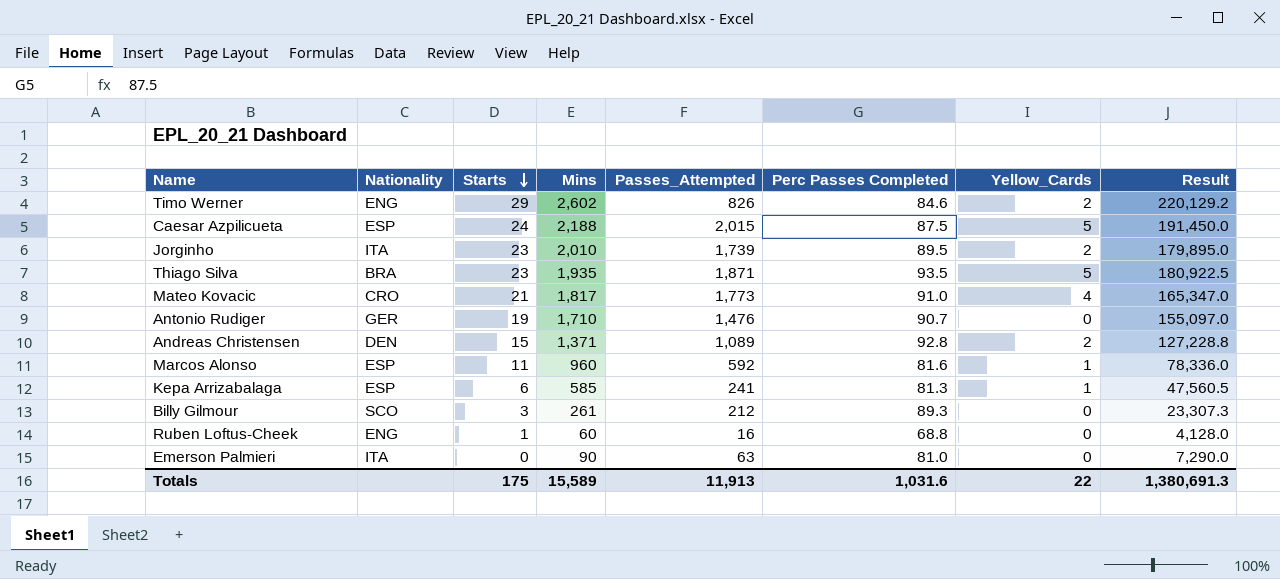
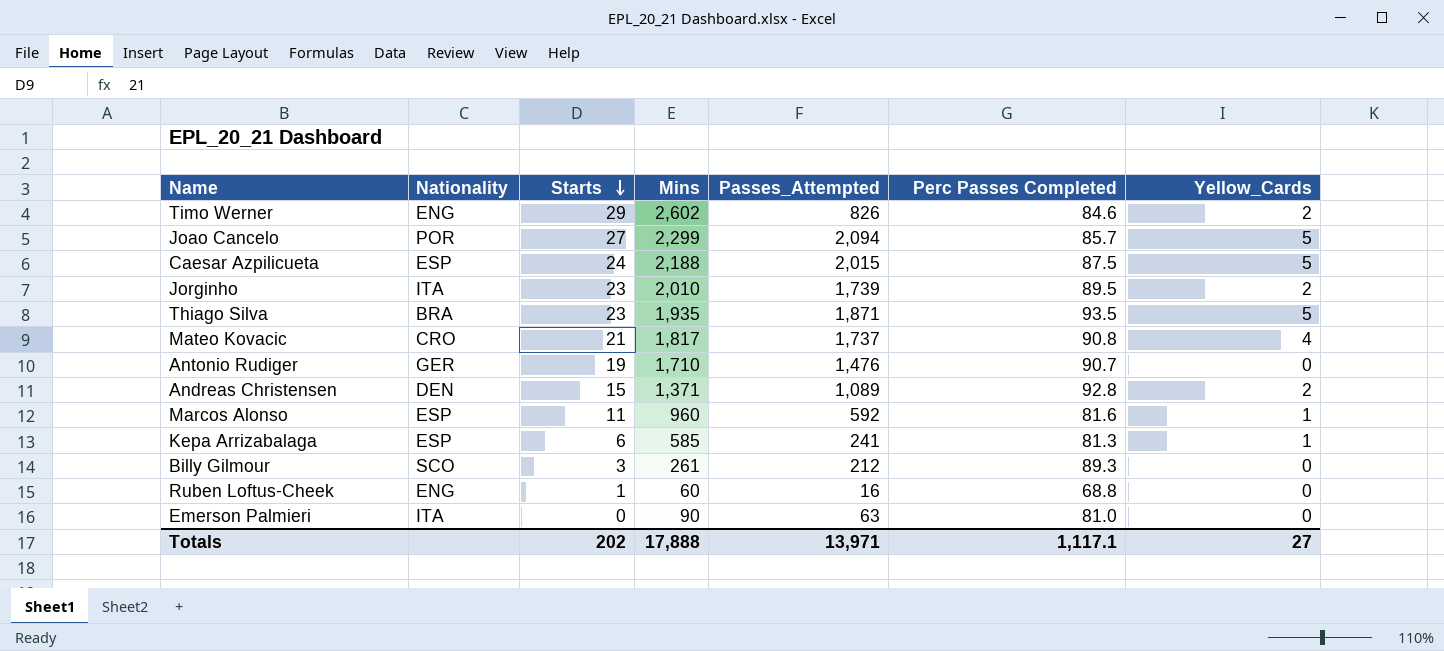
column Result | formula: [Mins] * [Perc Passes Completed] -> none
row Joao Cancelo: none -> POR | 27 | 2,299 | 2,094 | 85.7 | 5
Mateo Kovacic | Passes_Attempted: 1,773 -> 1,737
Mateo Kovacic | Perc Passes Completed: 91.0 -> 90.8
Totals | Starts: 175 -> 202
Totals | Mins: 15,589 -> 17,888
Totals | Passes_Attempted: 11,913 -> 13,971
Totals | Perc Passes Completed: 1,031.6 -> 1,117.1
Totals | Yellow_Cards: 22 -> 27

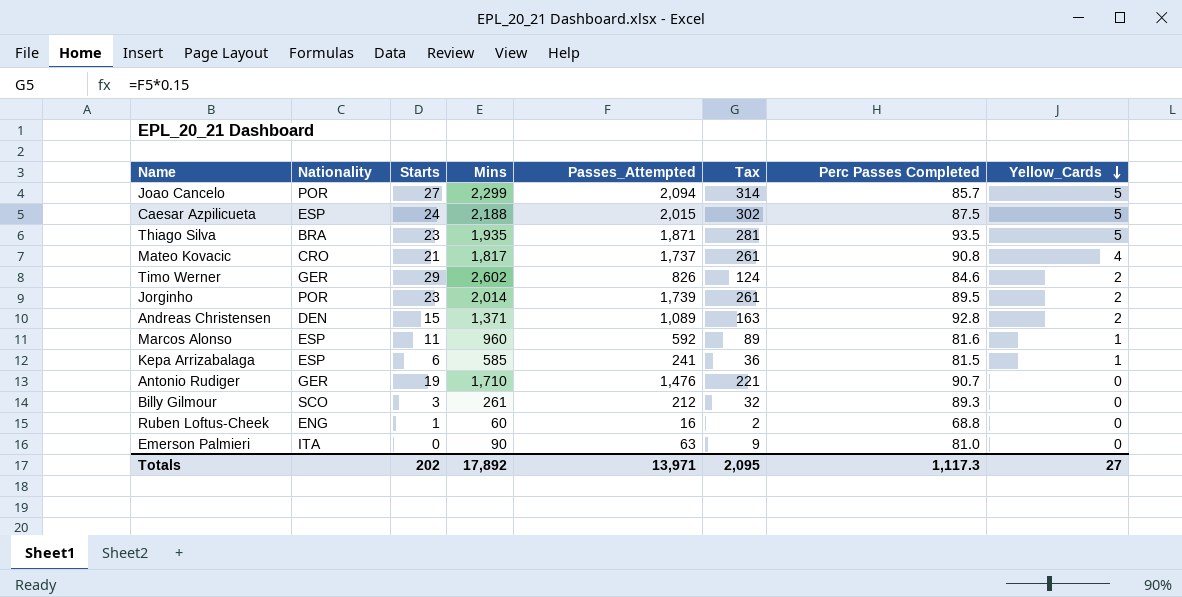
row order: Starts descending -> Yellow_Cards descending
column Tax | formula: none -> [Passes_Attempted] * 0.15
Timo Werner | Nationality: ENG -> GER
Jorginho | Nationality: ITA -> POR
Jorginho | Mins: 2,010 -> 2,014
Kepa Arrizabalaga | Perc Passes Completed: 81.3 -> 81.5
Totals | Mins: 17,888 -> 17,892
Totals | Perc Passes Completed: 1,117.1 -> 1,117.3

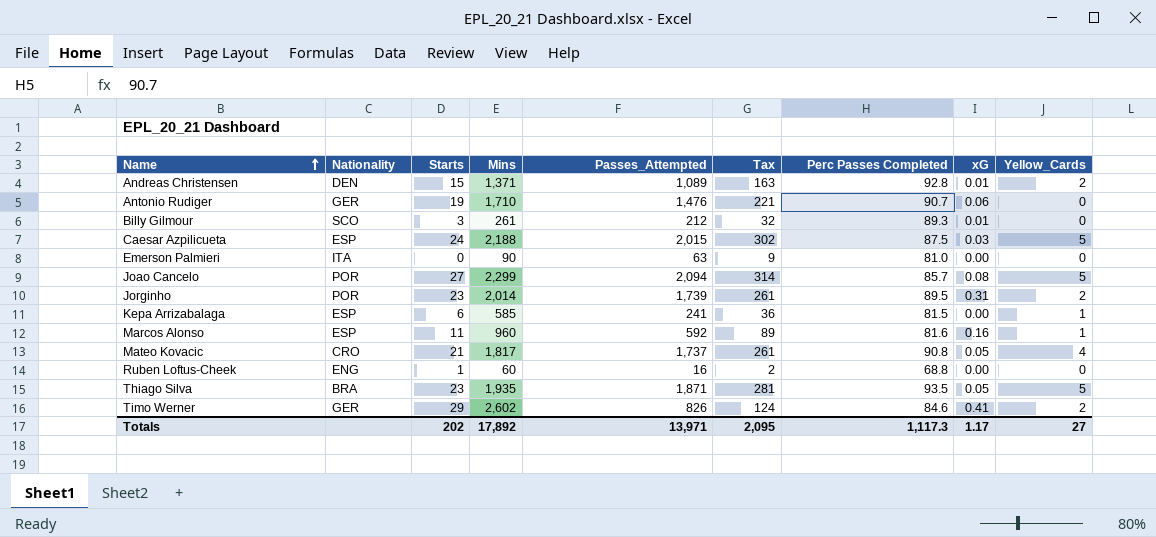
row order: Yellow_Cards descending -> Name ascending
column xG | position: none -> 8

